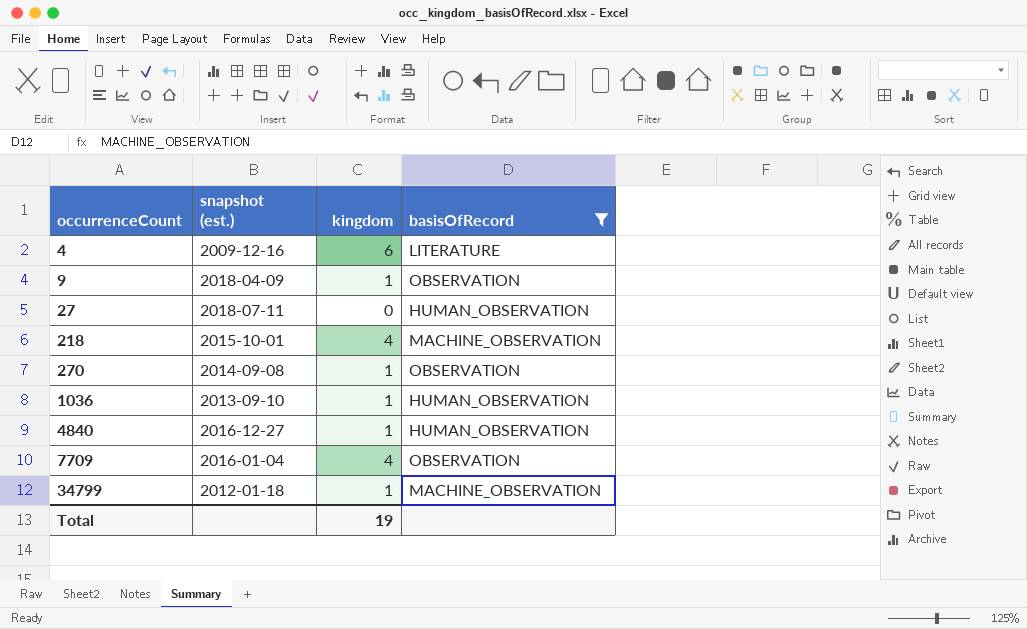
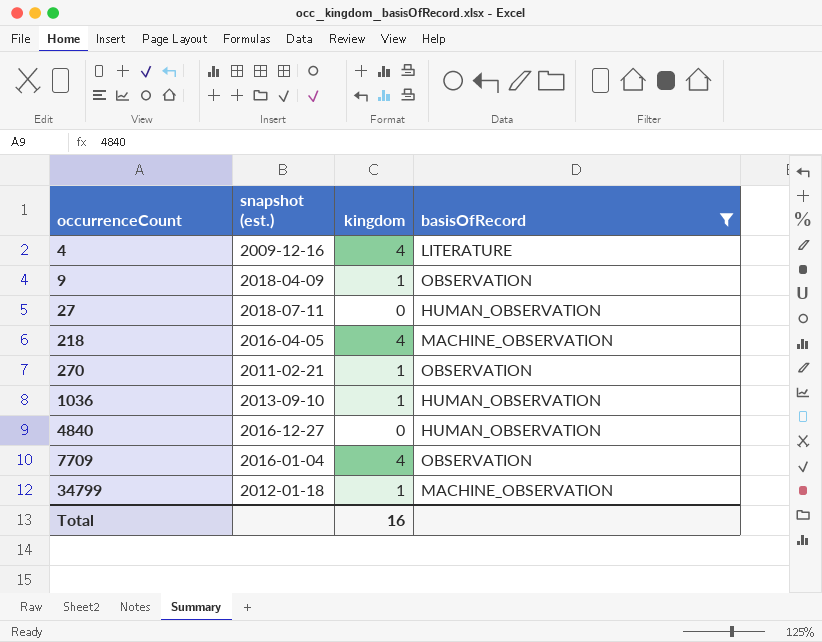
4 | kingdom: 6 -> 4
218 | snapshot (est.): 2015-10-01 -> 2016-04-05
270 | snapshot (est.): 2014-09-08 -> 2011-02-21
4840 | kingdom: 1 -> 0
Total | kingdom: 19 -> 16

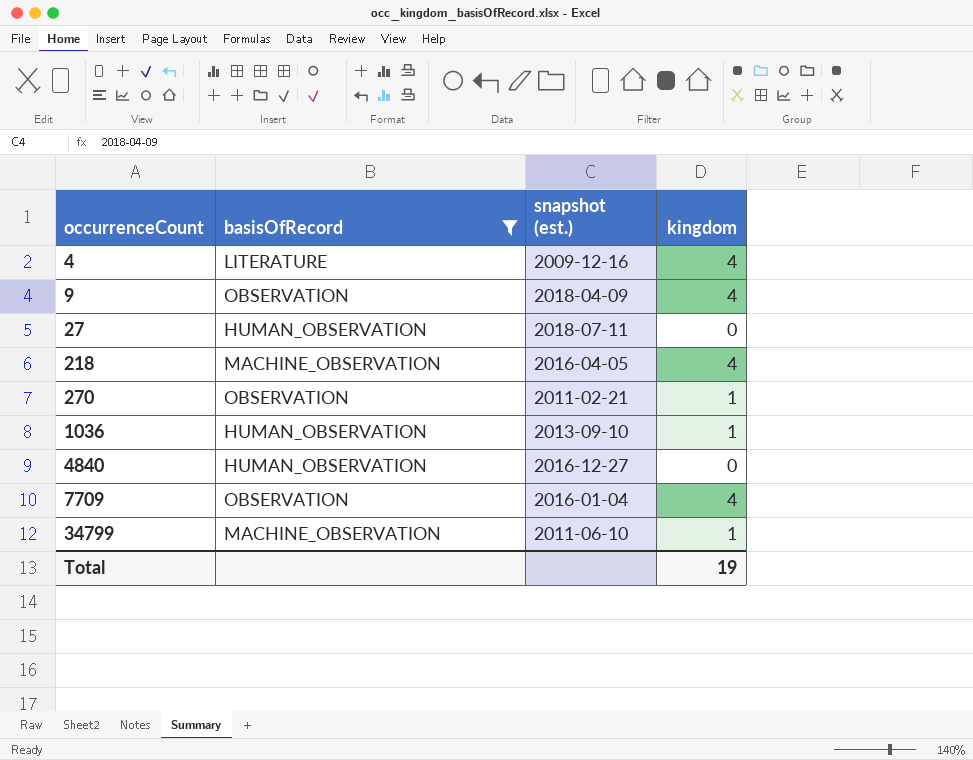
column basisOfRecord | position: 4 -> 2
9 | kingdom: 1 -> 4
34799 | snapshot (est.): 2012-01-18 -> 2011-06-10
Total | kingdom: 16 -> 19

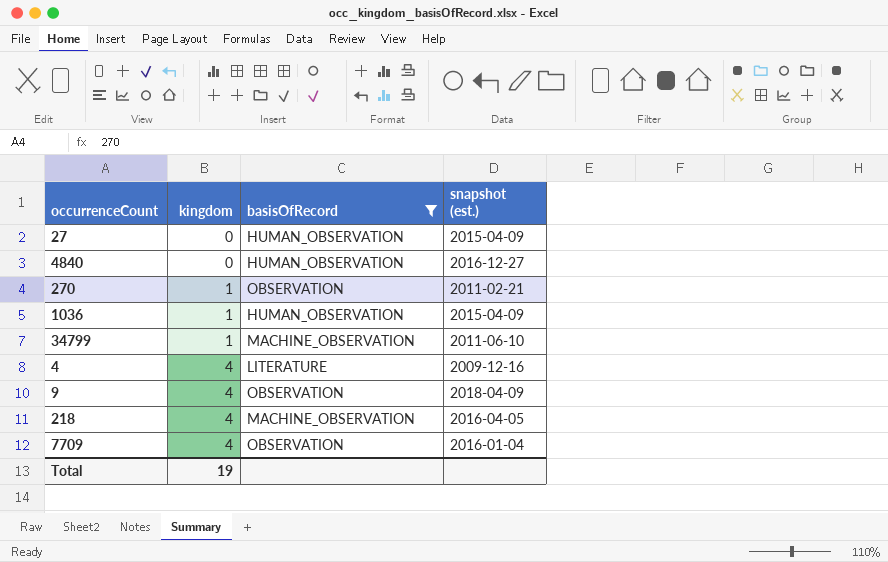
row order: occurrenceCount ascending -> kingdom ascending
column kingdom | position: 4 -> 2
27 | snapshot (est.): 2018-07-11 -> 2015-04-09
1036 | snapshot (est.): 2013-09-10 -> 2015-04-09

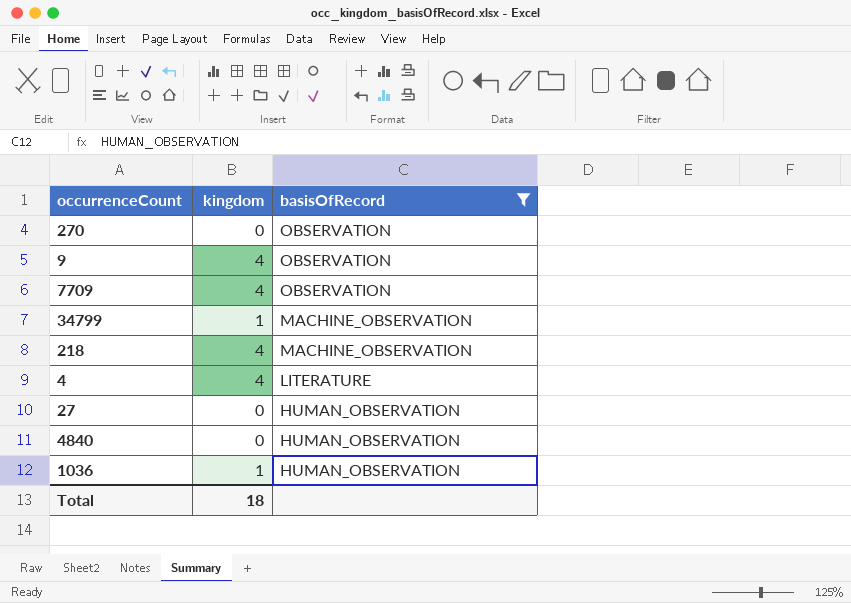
row order: kingdom ascending -> basisOfRecord descending
column snapshot (est.) | position: 4 -> none
270 | kingdom: 1 -> 0
Total | kingdom: 19 -> 18

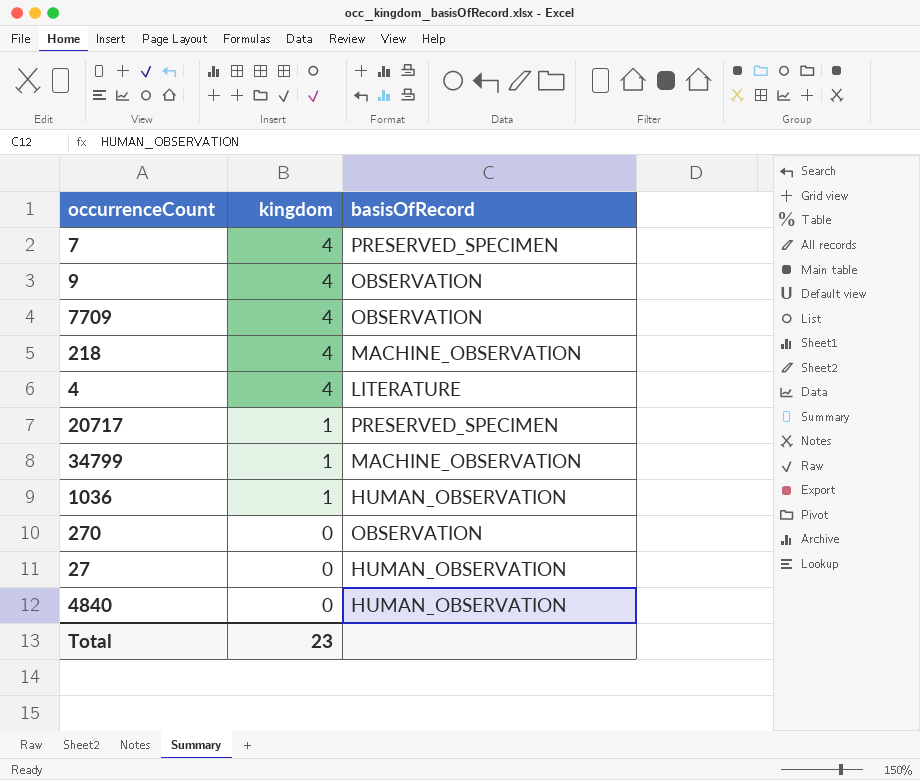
filter: basisOfRecord != PRESERVED_SPECIMEN -> none
row order: basisOfRecord descending -> kingdom descending
Total | kingdom: 18 -> 23

